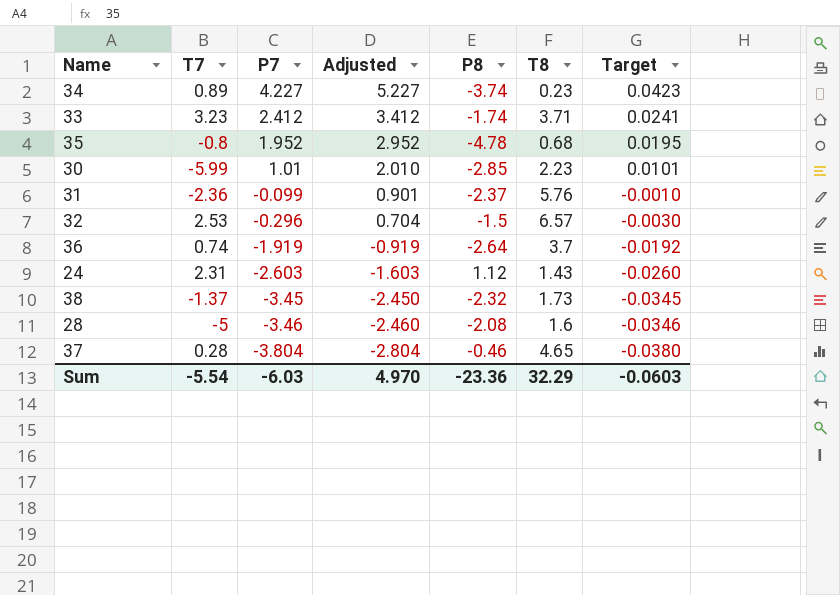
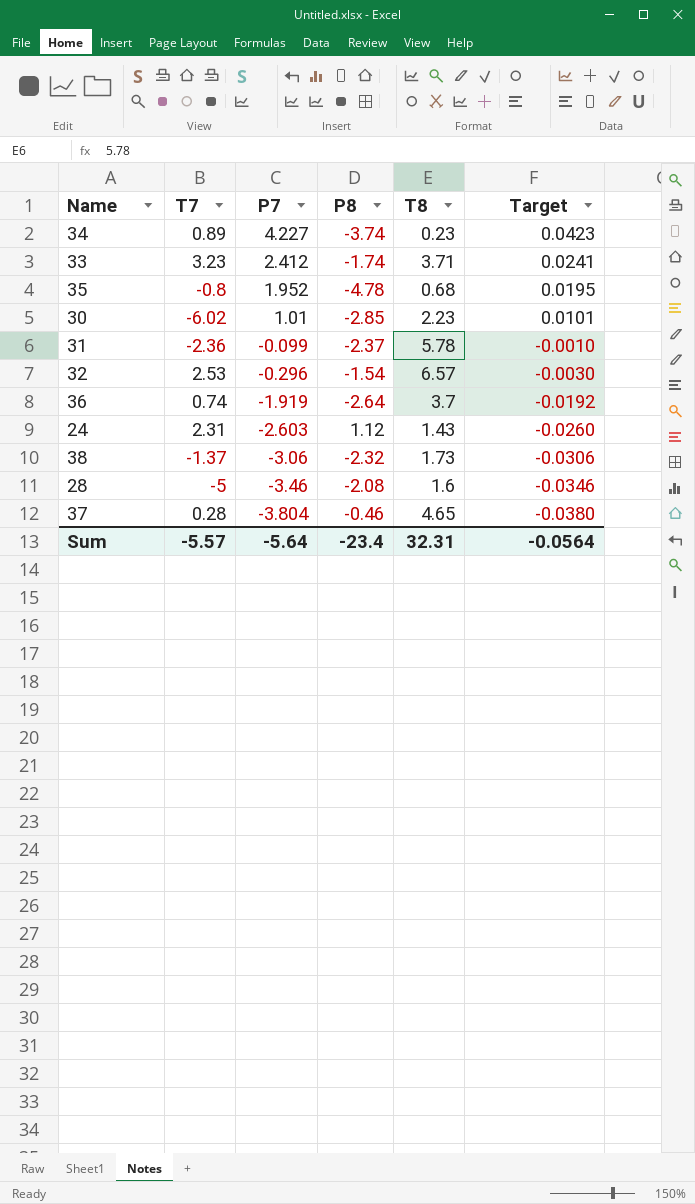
column Adjusted | formula: [P7] + 1 -> none
30 | T7: -5.99 -> -6.02
31 | T8: 5.76 -> 5.78
32 | P8: -1.5 -> -1.54
38 | P7: -3.45 -> -3.06
38 | Target: -0.0345 -> -0.0306
Sum | T7: -5.54 -> -5.57
Sum | P7: -6.03 -> -5.64
Sum | P8: -23.36 -> -23.4
Sum | T8: 32.29 -> 32.31
Sum | Target: -0.0603 -> -0.0564

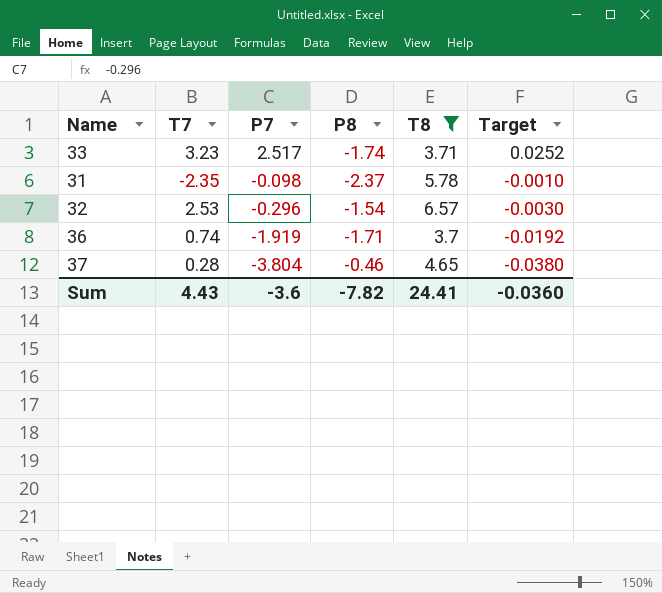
filter: none -> T8 >= 3.7
33 | P7: 2.412 -> 2.517
33 | Target: 0.0241 -> 0.0252
31 | T7: -2.36 -> -2.35
31 | P7: -0.099 -> -0.098
36 | P8: -2.64 -> -1.71
Sum | T7: -5.57 -> 4.43
Sum | P7: -5.64 -> -3.6
Sum | P8: -23.4 -> -7.82
Sum | T8: 32.31 -> 24.41
Sum | Target: -0.0564 -> -0.0360

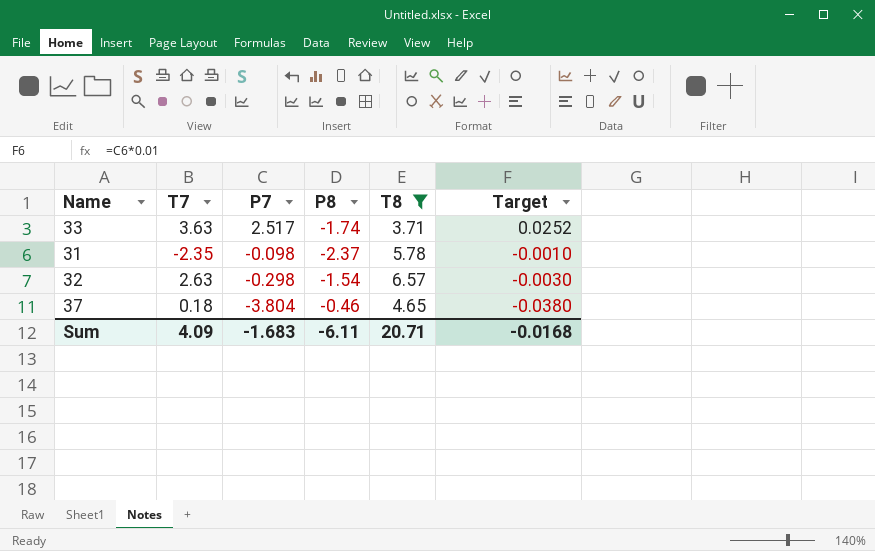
row 36: 0.74 | -1.919 | -1.71 | 3.7 | -0.0192 -> none
33 | T7: 3.23 -> 3.63
32 | T7: 2.53 -> 2.63
32 | P7: -0.296 -> -0.298
37 | T7: 0.28 -> 0.18
Sum | T7: 4.43 -> 4.09
Sum | P7: -3.6 -> -1.683
Sum | P8: -7.82 -> -6.11
Sum | T8: 24.41 -> 20.71
Sum | Target: -0.0360 -> -0.0168

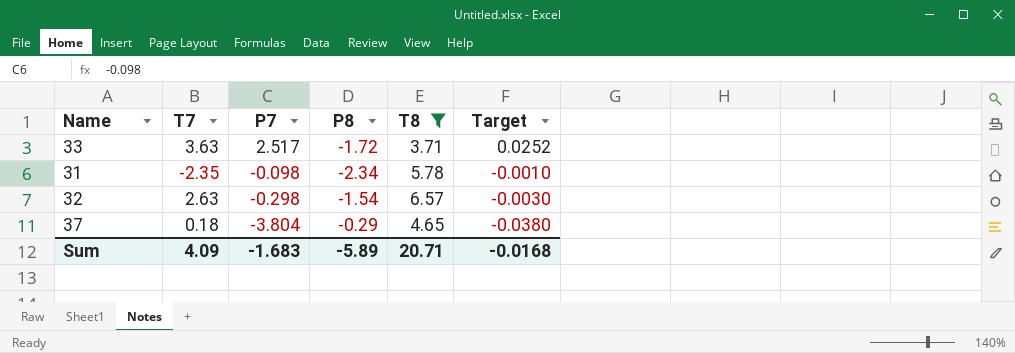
33 | P8: -1.74 -> -1.72
31 | P8: -2.37 -> -2.34
37 | P8: -0.46 -> -0.29
Sum | P8: -6.11 -> -5.89

